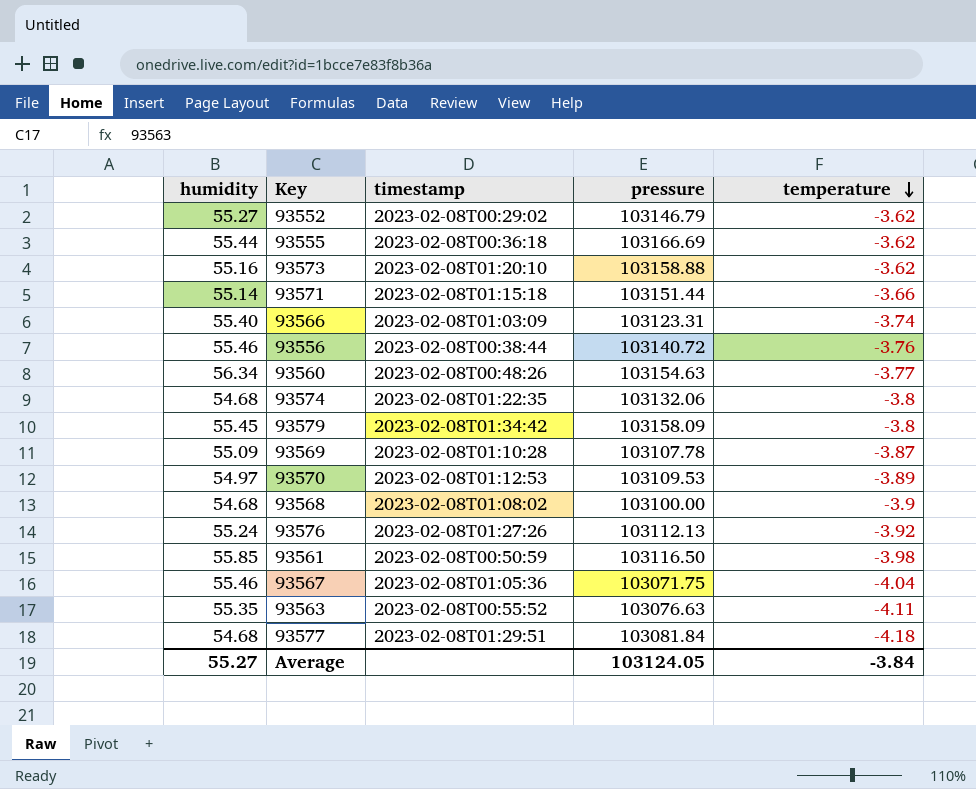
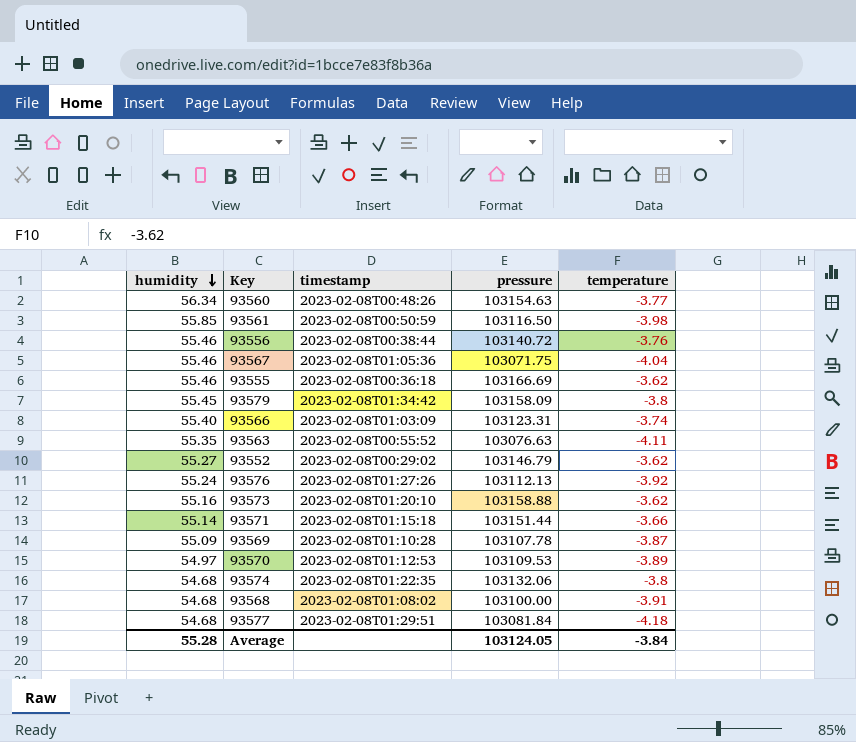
row order: temperature descending -> humidity descending
93555 | humidity: 55.44 -> 55.46
93568 | temperature: -3.9 -> -3.91
Average | humidity: 55.27 -> 55.28

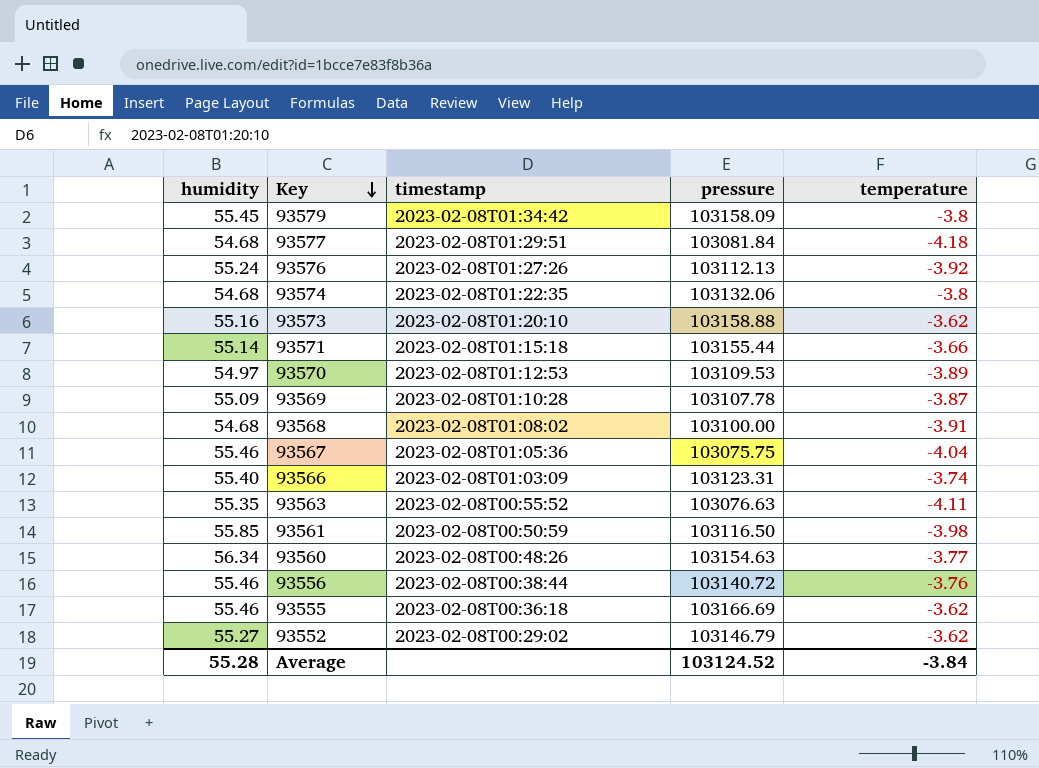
row order: humidity descending -> Key descending
93571 | pressure: 103151.44 -> 103155.44
93567 | pressure: 103071.75 -> 103075.75
Average | pressure: 103124.05 -> 103124.52

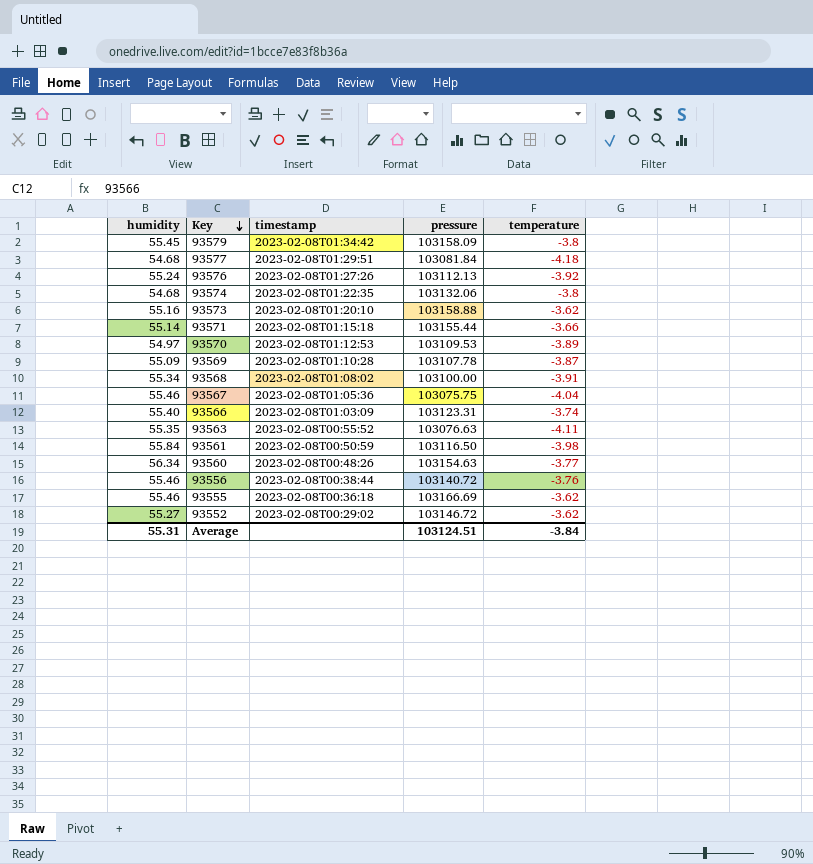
93568 | humidity: 54.68 -> 55.34
93561 | humidity: 55.85 -> 55.84
93552 | pressure: 103146.79 -> 103146.72
Average | humidity: 55.28 -> 55.31
Average | pressure: 103124.52 -> 103124.51

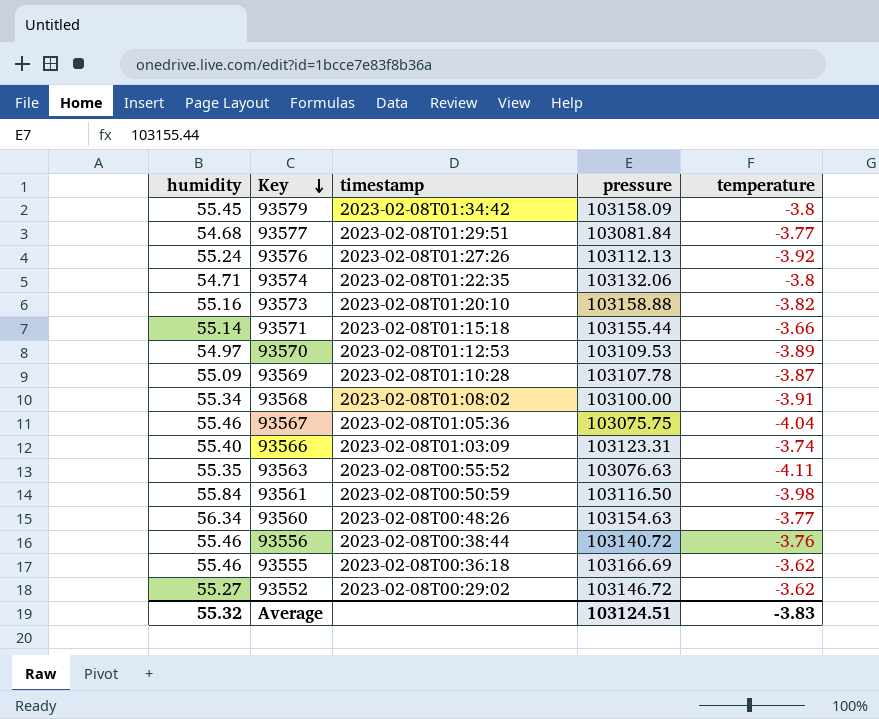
93577 | temperature: -4.18 -> -3.77
93574 | humidity: 54.68 -> 54.71
93573 | temperature: -3.62 -> -3.82
Average | humidity: 55.31 -> 55.32
Average | temperature: -3.84 -> -3.83

